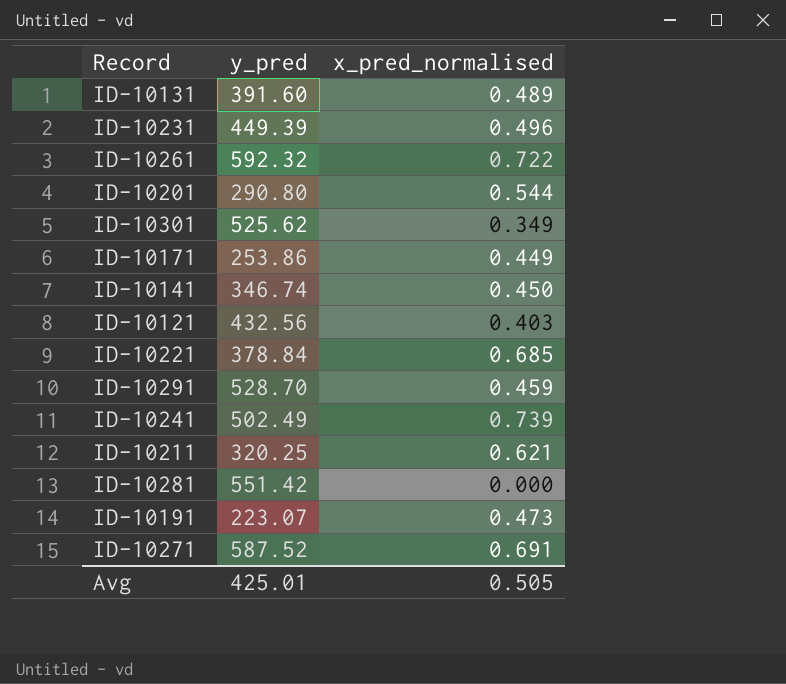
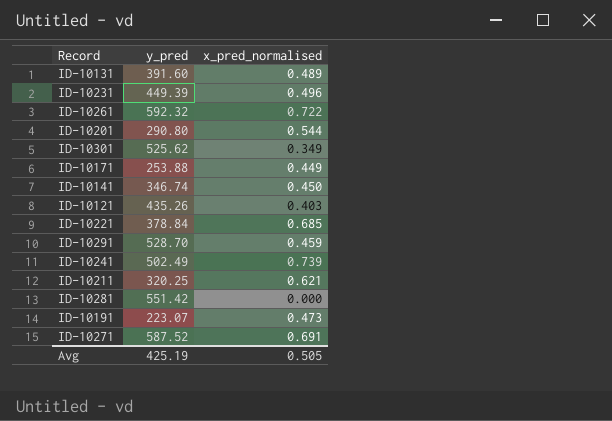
ID-10171 | y_pred: 253.86 -> 253.88
ID-10121 | y_pred: 432.56 -> 435.26
Avg | y_pred: 425.01 -> 425.19

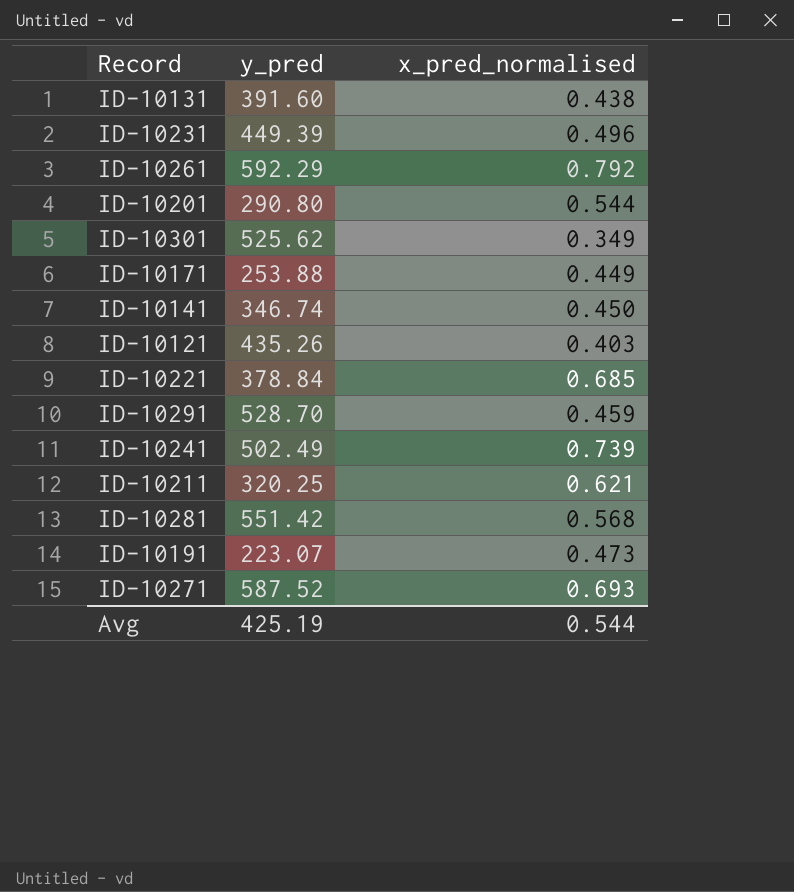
ID-10131 | x_pred_normalised: 0.489 -> 0.438
ID-10261 | y_pred: 592.32 -> 592.29
ID-10261 | x_pred_normalised: 0.722 -> 0.792
ID-10281 | x_pred_normalised: 0.000 -> 0.568
ID-10271 | x_pred_normalised: 0.691 -> 0.693
Avg | x_pred_normalised: 0.505 -> 0.544

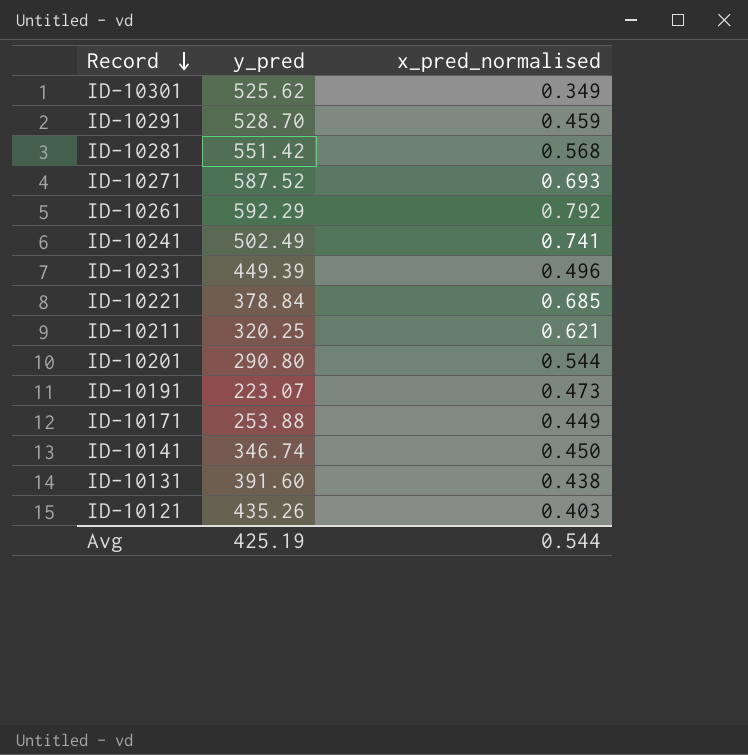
row order: none -> Record descending
ID-10241 | x_pred_normalised: 0.739 -> 0.741

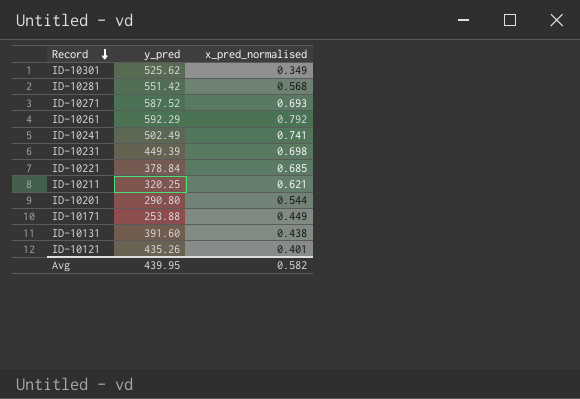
row ID-10291: 528.70 | 0.459 -> none
row ID-10191: 223.07 | 0.473 -> none
row ID-10141: 346.74 | 0.450 -> none
ID-10231 | x_pred_normalised: 0.496 -> 0.698
ID-10121 | x_pred_normalised: 0.403 -> 0.401
Avg | y_pred: 425.19 -> 439.95
Avg | x_pred_normalised: 0.544 -> 0.582

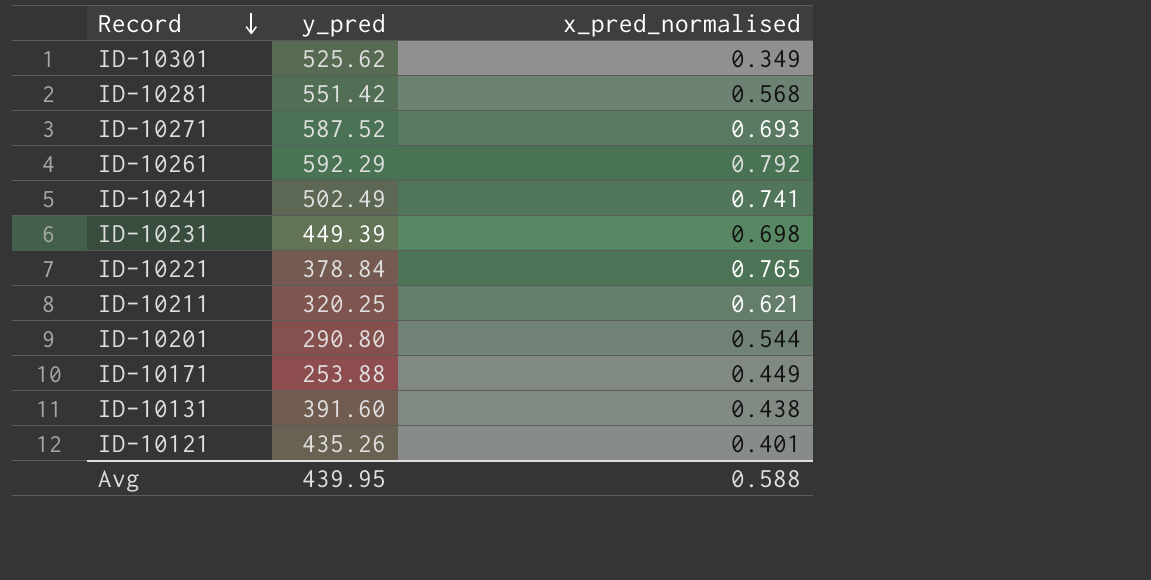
ID-10221 | x_pred_normalised: 0.685 -> 0.765
Avg | x_pred_normalised: 0.582 -> 0.588

